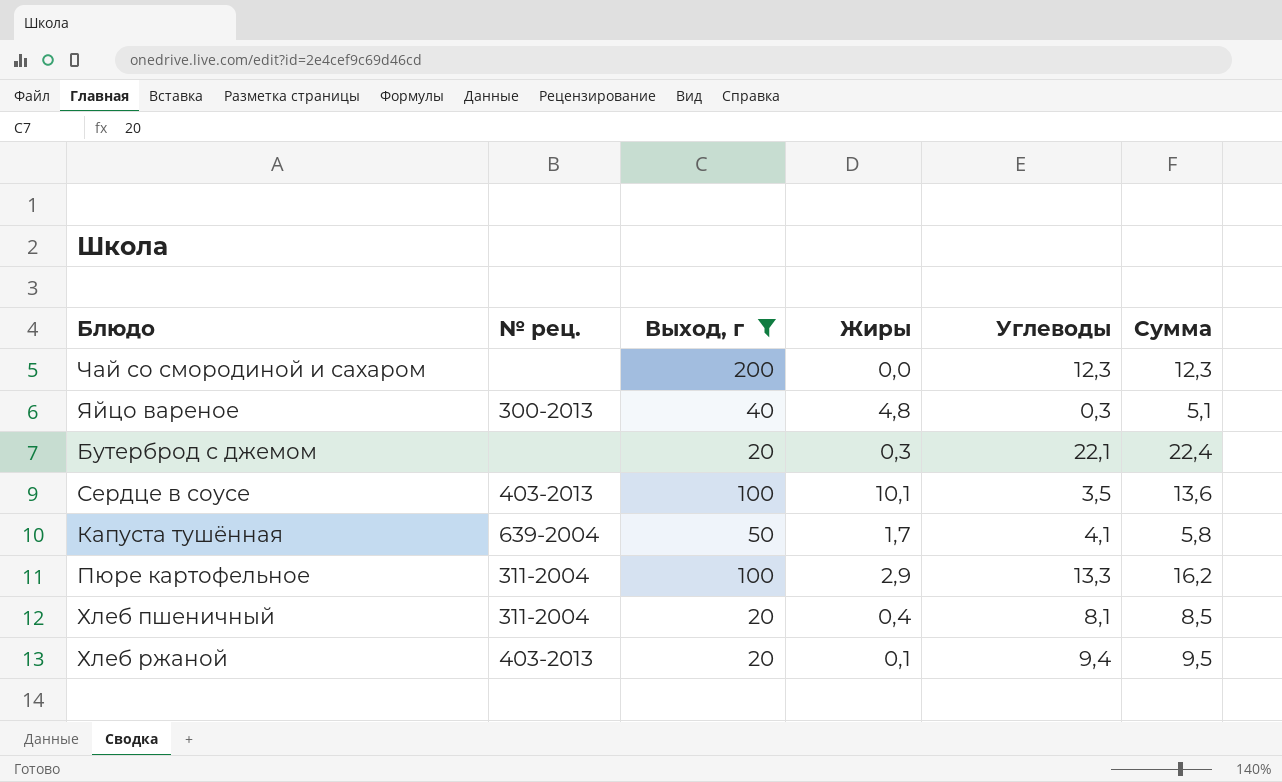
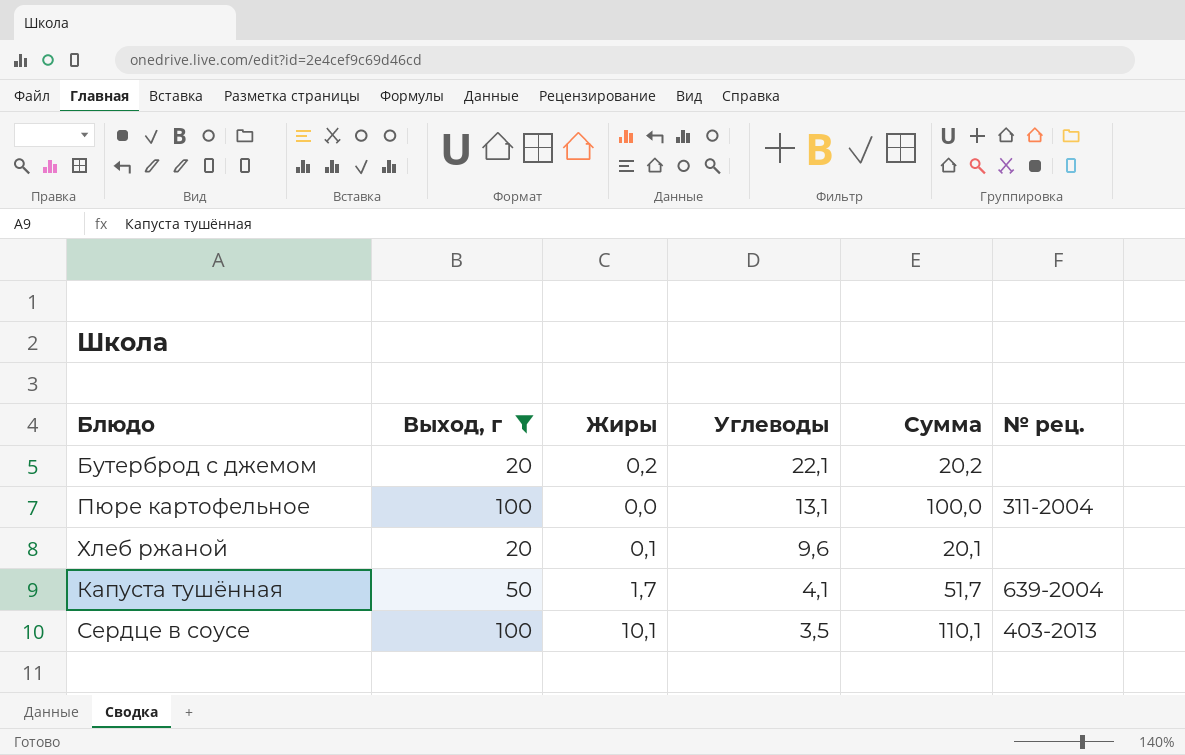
row order: none -> Углеводы descending
column Сумма | formula: [Жиры] + [Углеводы] -> [Выход, г] + [Жиры]
column № рец. | position: 2 -> 6
row Чай со смородиной и сахаром: none | 200 | 0,0 | 12,3 | 12,3 -> none
row Яйцо вареное: 300-2013 | 40 | 4,8 | 0,3 | 5,1 -> none
row Хлеб пшеничный: 311-2004 | 20 | 0,4 | 8,1 | 8,5 -> none
Бутерброд с джемом | Жиры: 0,3 -> 0,2
Пюре картофельное | Жиры: 2,9 -> 0,0
Пюре картофельное | Углеводы: 13,3 -> 13,1
Хлеб ржаной | Углеводы: 9,4 -> 9,6
Хлеб ржаной | № рец.: 403-2013 -> none

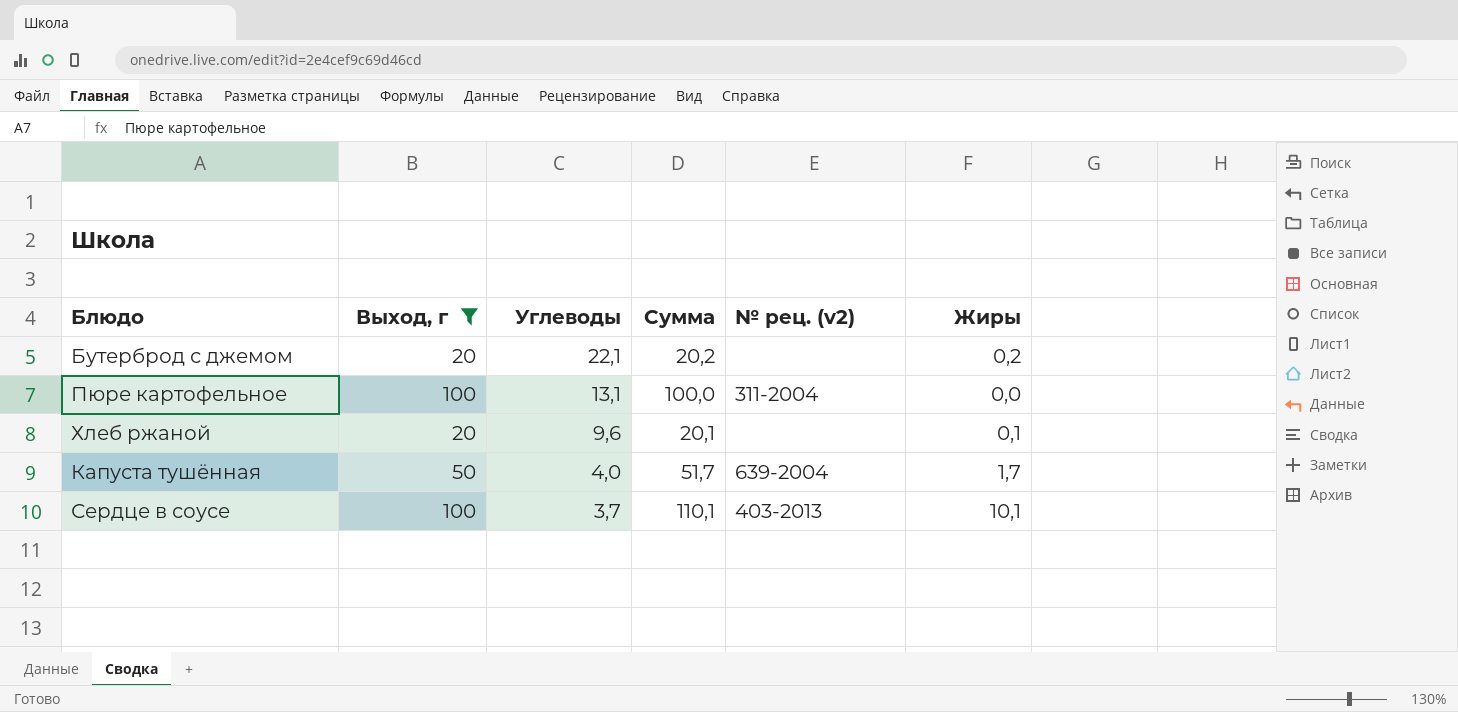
column name: № рец. -> № рец. (v2)
column Жиры | position: 3 -> 6
Капуста тушённая | Углеводы: 4,1 -> 4,0
Сердце в соусе | Углеводы: 3,5 -> 3,7

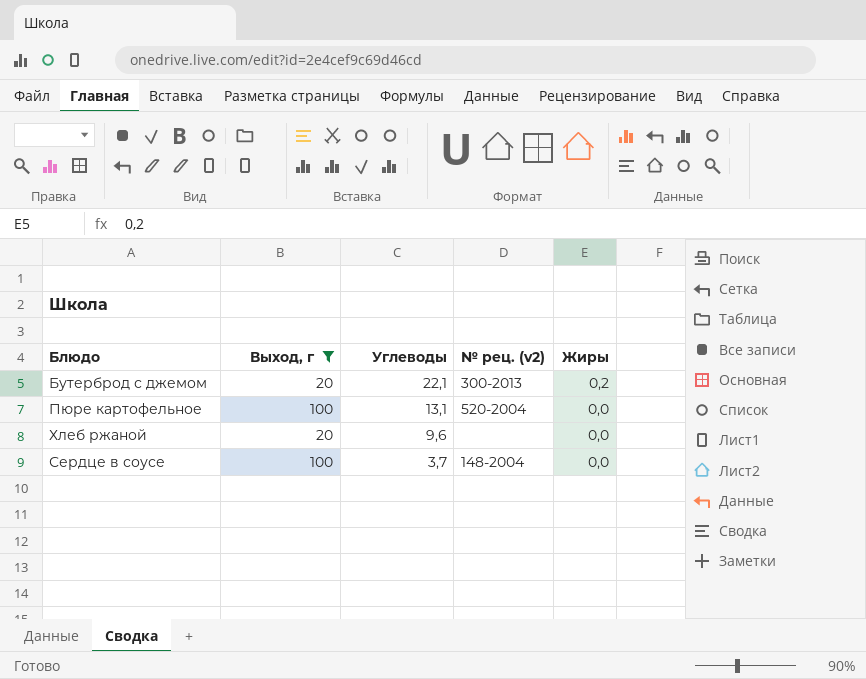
column Сумма | formula: [Выход, г] + [Жиры] -> none
row Капуста тушённая: 50 | 4,0 | 51,7 | 639-2004 | 1,7 -> none
Бутерброд с джемом | № рец. (v2): none -> 300-2013
Пюре картофельное | № рец. (v2): 311-2004 -> 520-2004
Хлеб ржаной | Жиры: 0,1 -> 0,0
Сердце в соусе | № рец. (v2): 403-2013 -> 148-2004
Сердце в соусе | Жиры: 10,1 -> 0,0

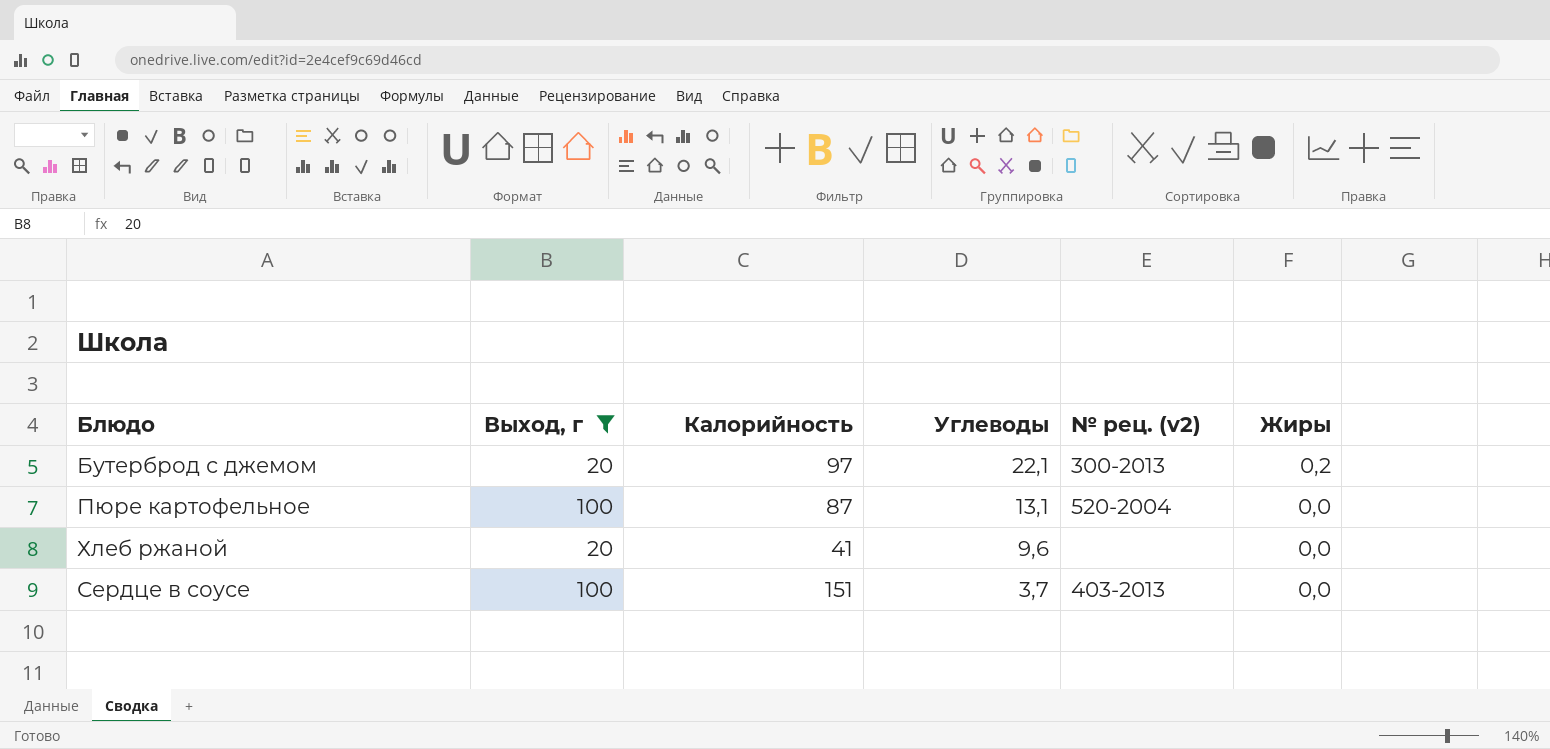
column Калорийность | position: none -> 3
Сердце в соусе | № рец. (v2): 148-2004 -> 403-2013

